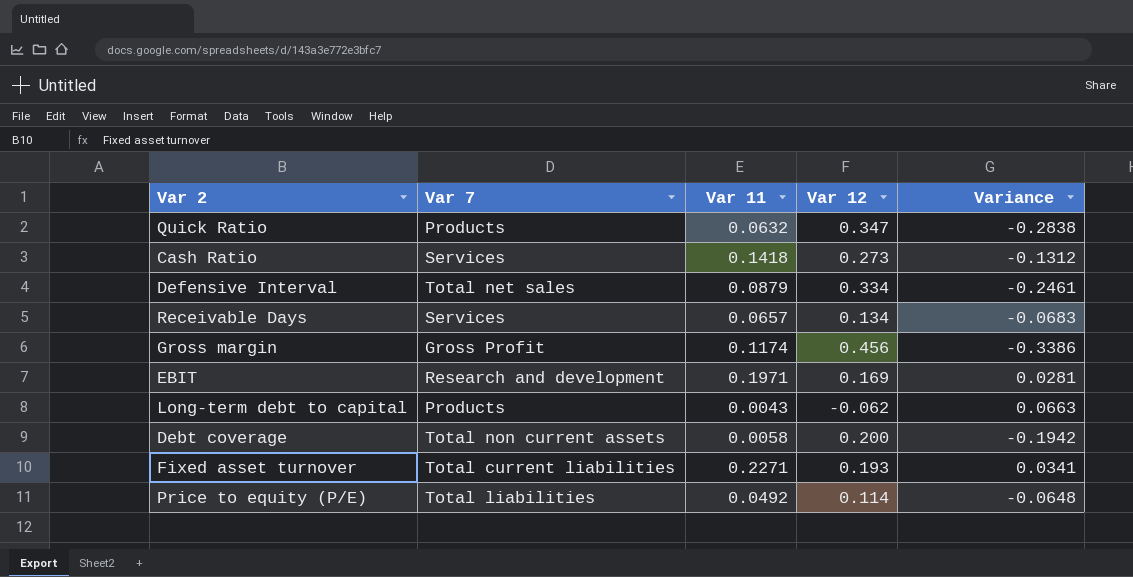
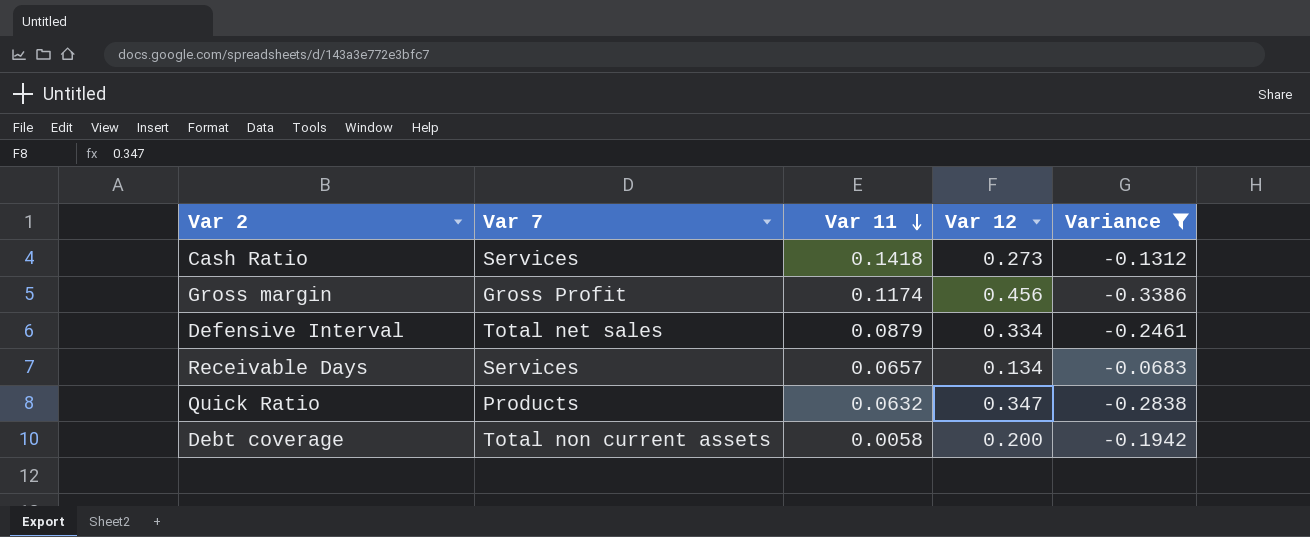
filter: none -> Variance <= -0.0683
row order: none -> Var 11 descending

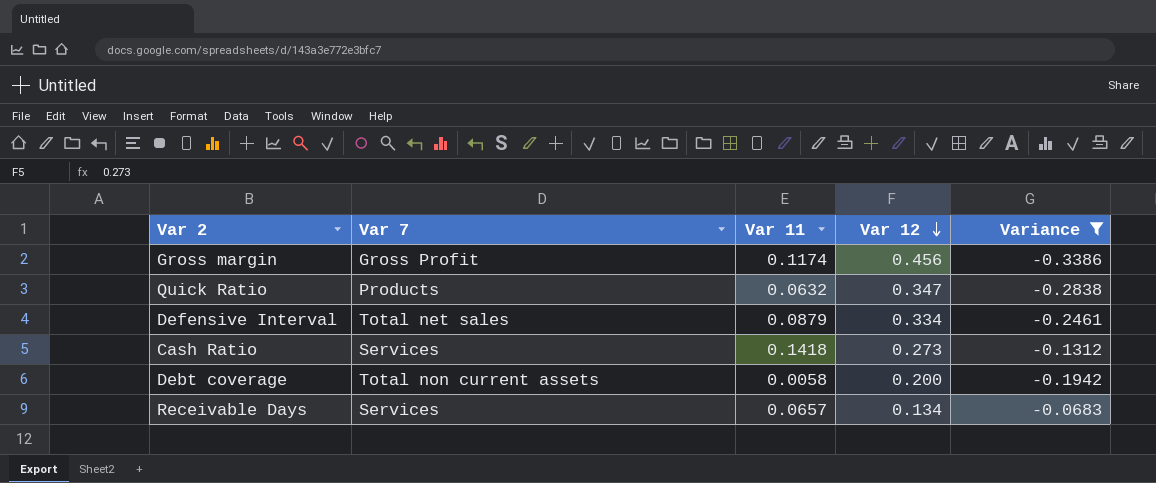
row order: Var 11 descending -> Var 12 descending

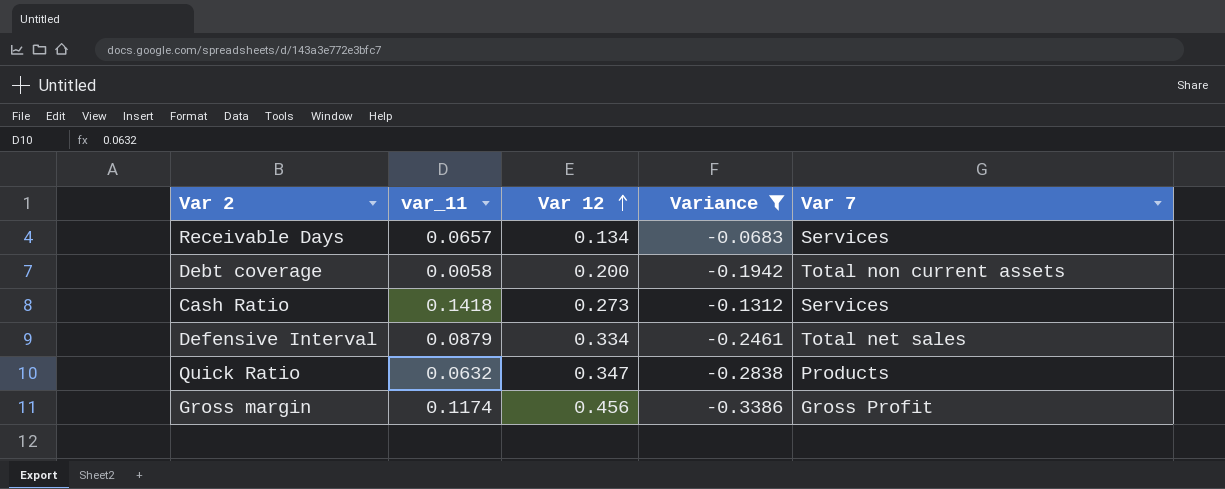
row order: Var 12 descending -> Var 12 ascending
column name: Var 11 -> var_11
column Var 7 | position: 2 -> 5

